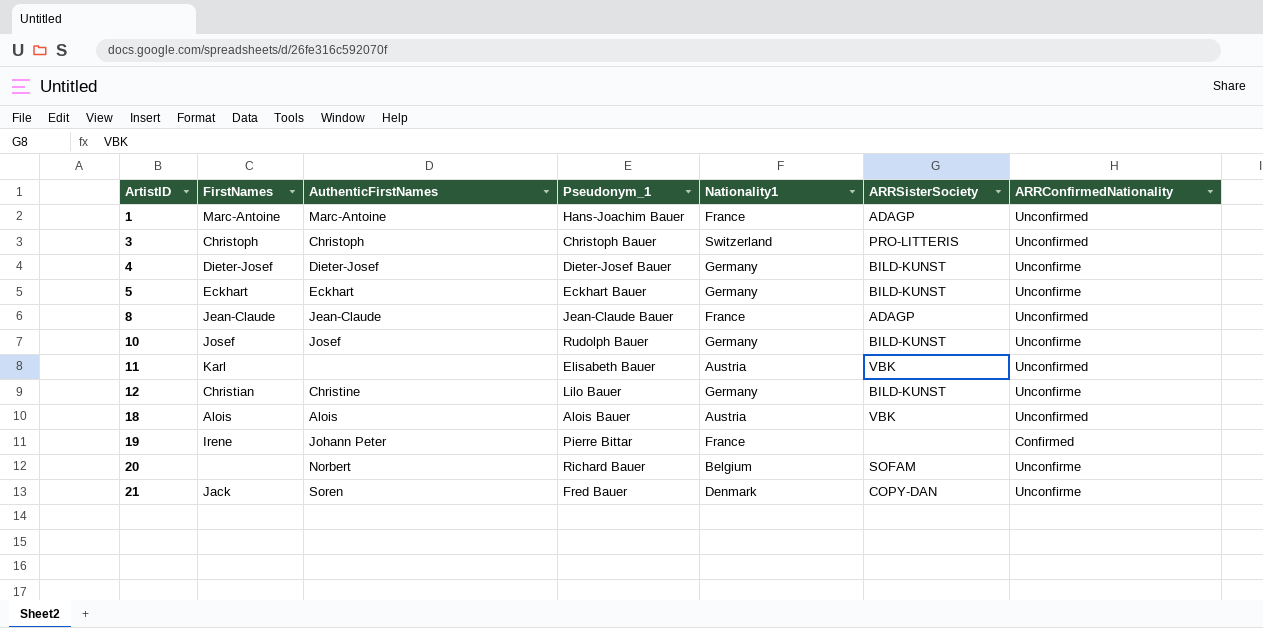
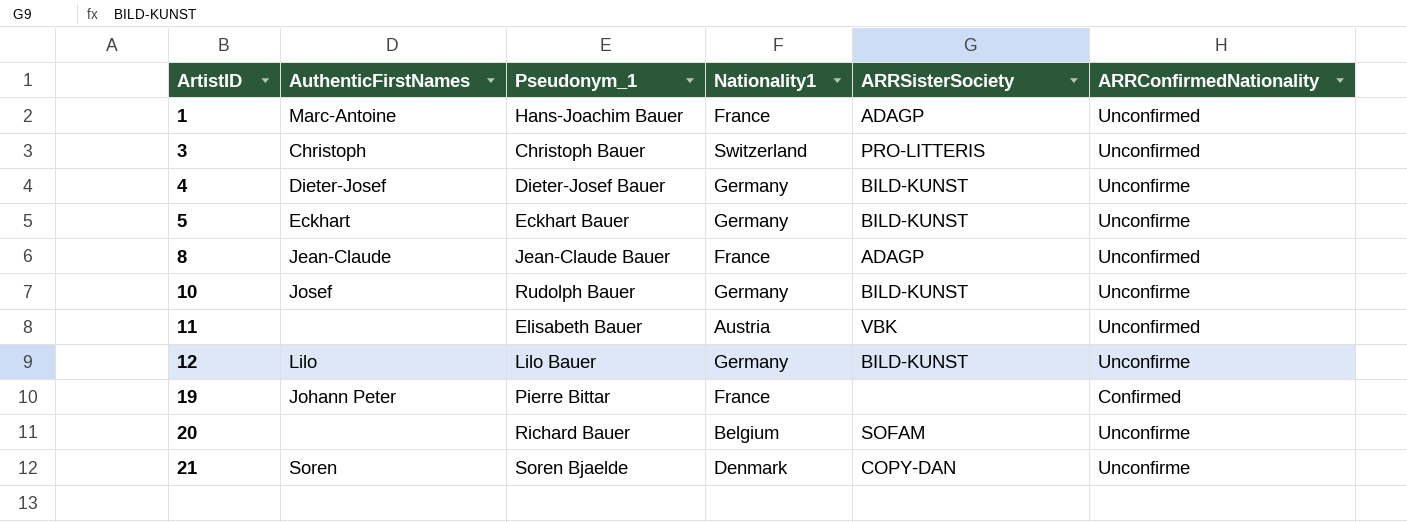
column FirstNames | position: 2 -> none
row 18: Alois | Alois | Alois Bauer | Austria | VBK | Unconfirmed -> none
12 | AuthenticFirstNames: Christine -> Lilo
20 | AuthenticFirstNames: Norbert -> none
21 | Pseudonym_1: Fred Bauer -> Soren Bjaelde

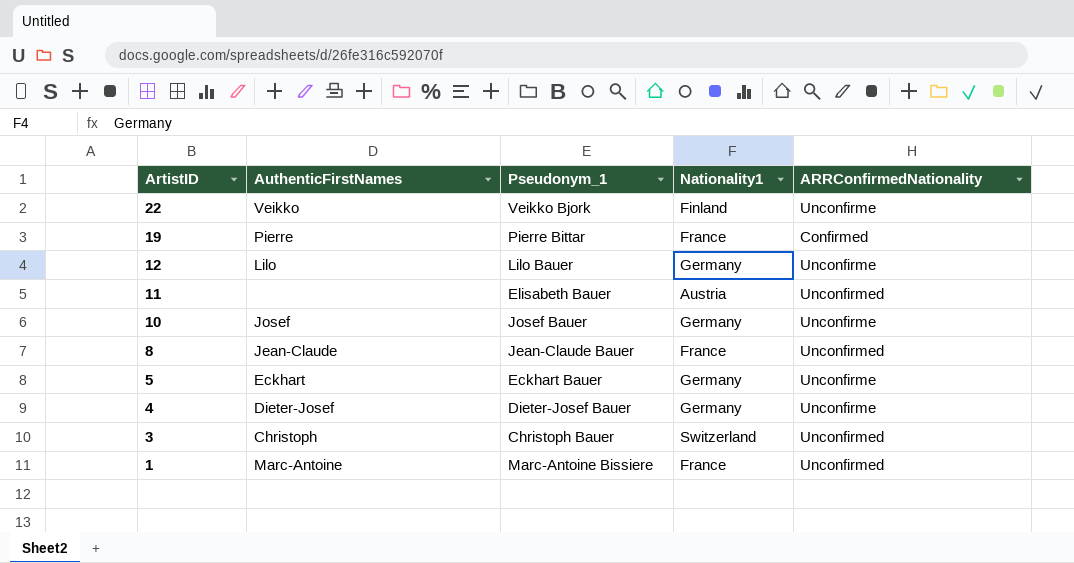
row order: ArtistID ascending -> ArtistID descending
column ARRSisterSociety | position: 5 -> none
row 20: none | Richard Bauer | Belgium | SOFAM | Unconfirme -> none
row 21: Soren | Soren Bjaelde | Denmark | COPY-DAN | Unconfirme -> none
row 22: none -> Veikko | Veikko Bjork | Finland | Unconfirme
19 | AuthenticFirstNames: Johann Peter -> Pierre
10 | Pseudonym_1: Rudolph Bauer -> Josef Bauer
1 | Pseudonym_1: Hans-Joachim Bauer -> Marc-Antoine Bissiere

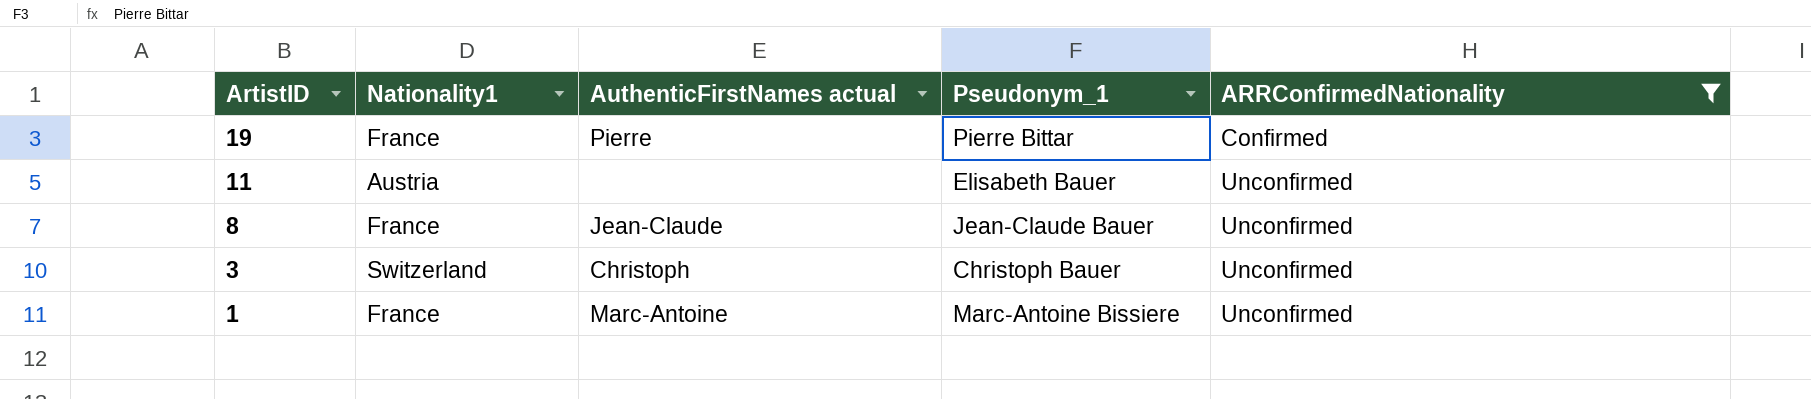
filter: none -> ARRConfirmedNationality != Unconfirme
column Nationality1 | position: 4 -> 2
column name: AuthenticFirstNames -> AuthenticFirstNames actual

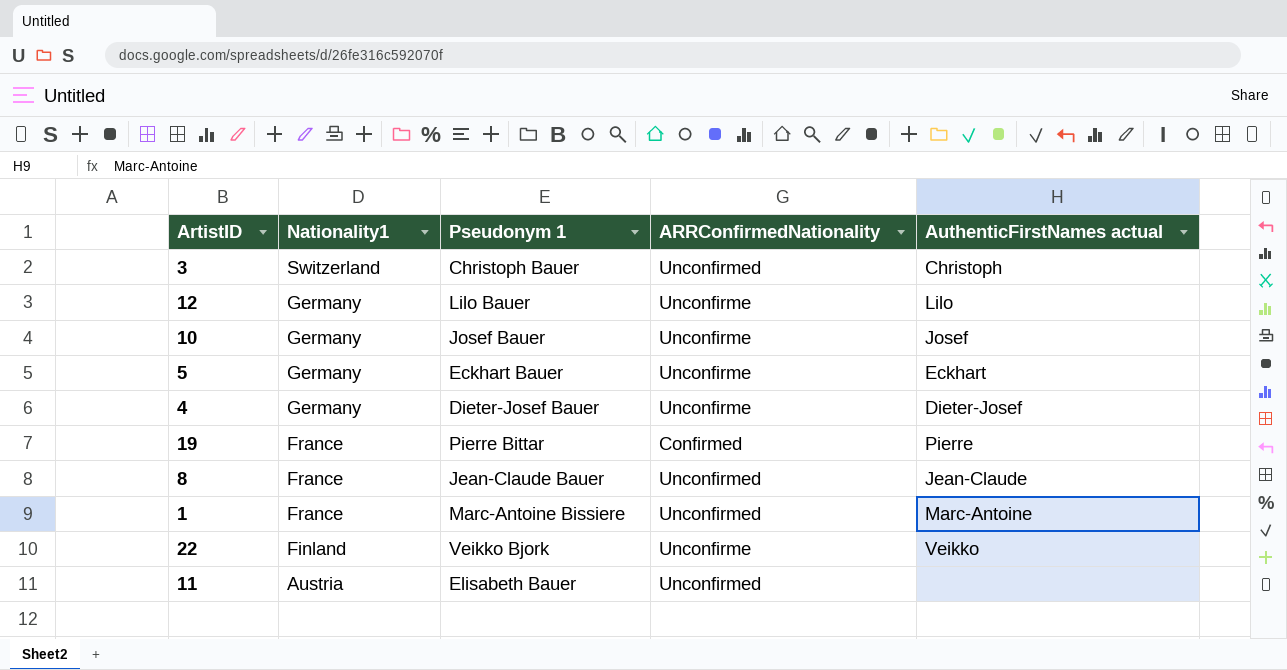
filter: ARRConfirmedNationality != Unconfirme -> none
row order: ArtistID descending -> Nationality1 descending
column name: Pseudonym_1 -> Pseudonym 1
column AuthenticFirstNames actual | position: 3 -> 5

